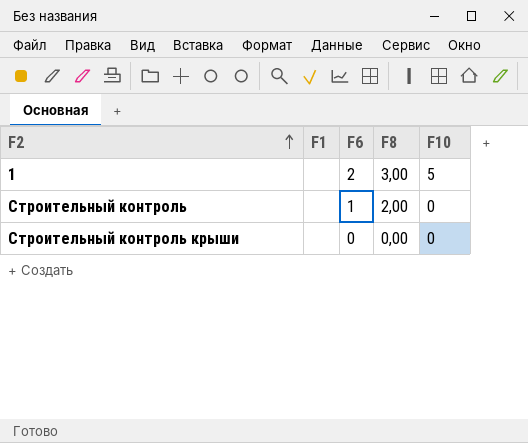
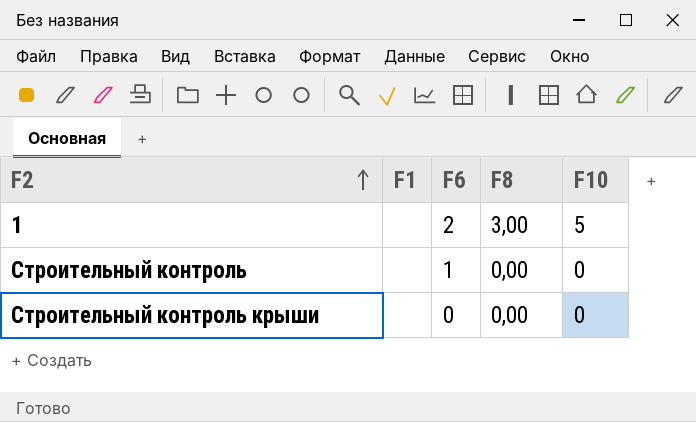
Строительный контроль | F8: 2,00 -> 0,00

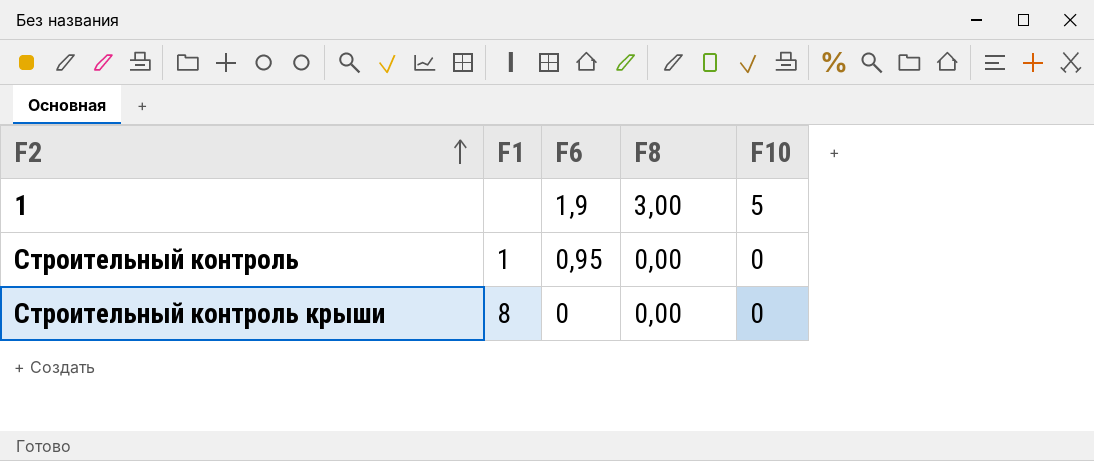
1 | F6: 2 -> 1,9
Строительный контроль | F1: none -> 1
Строительный контроль | F6: 1 -> 0,95
Строительный контроль крыши | F1: none -> 8

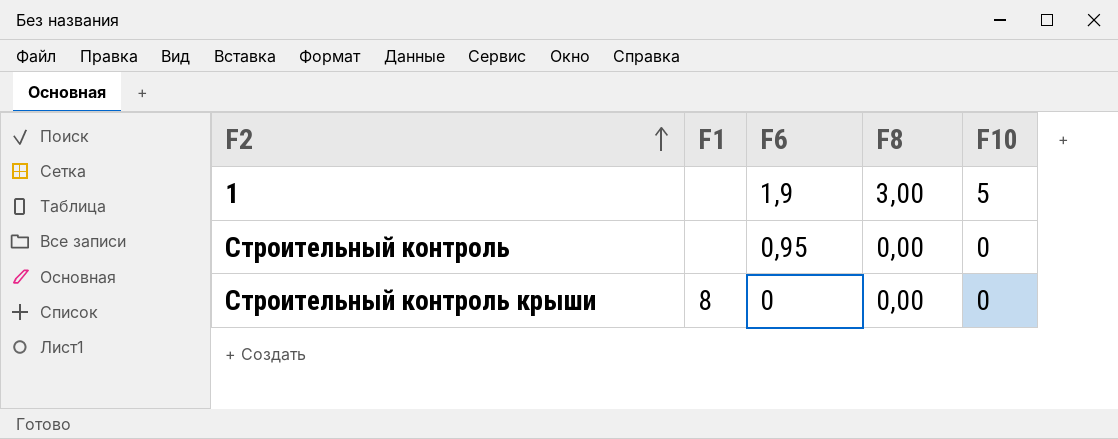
Строительный контроль | F1: 1 -> none

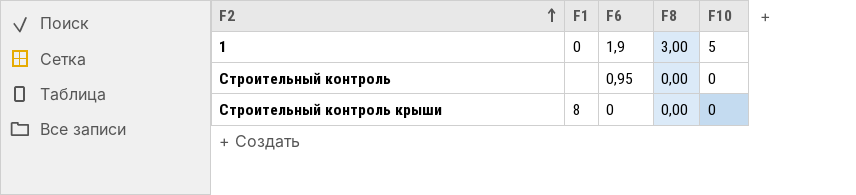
1 | F1: none -> 0

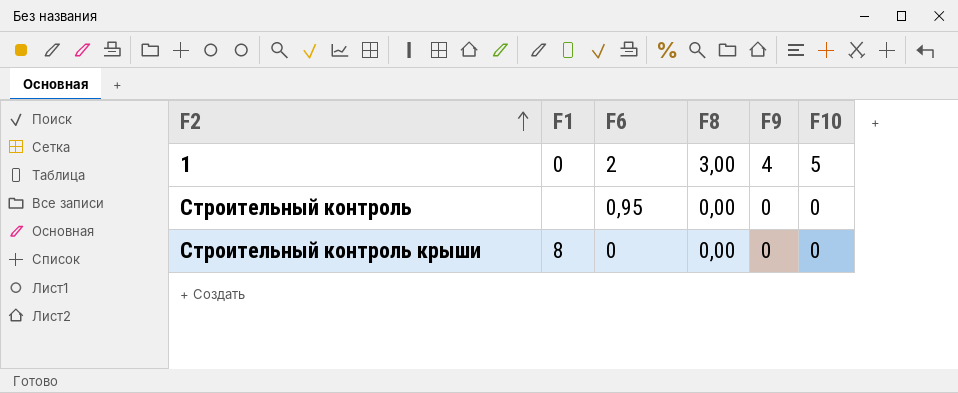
column F9 | position: none -> 5
1 | F6: 1,9 -> 2

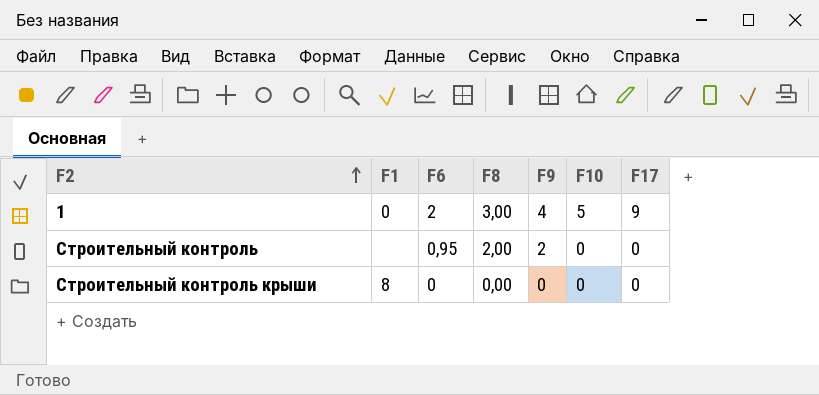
column F17 | position: none -> 7
Строительный контроль | F8: 0,00 -> 2,00
Строительный контроль | F9: 0 -> 2

